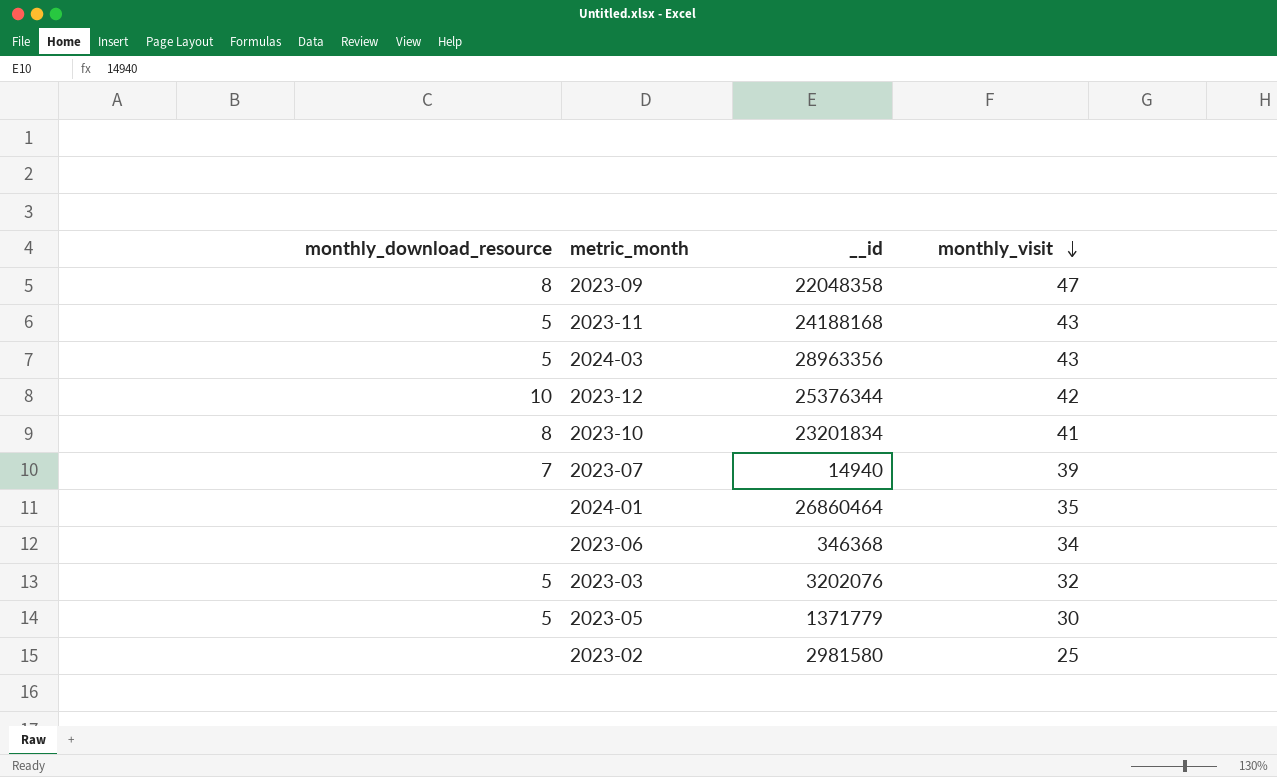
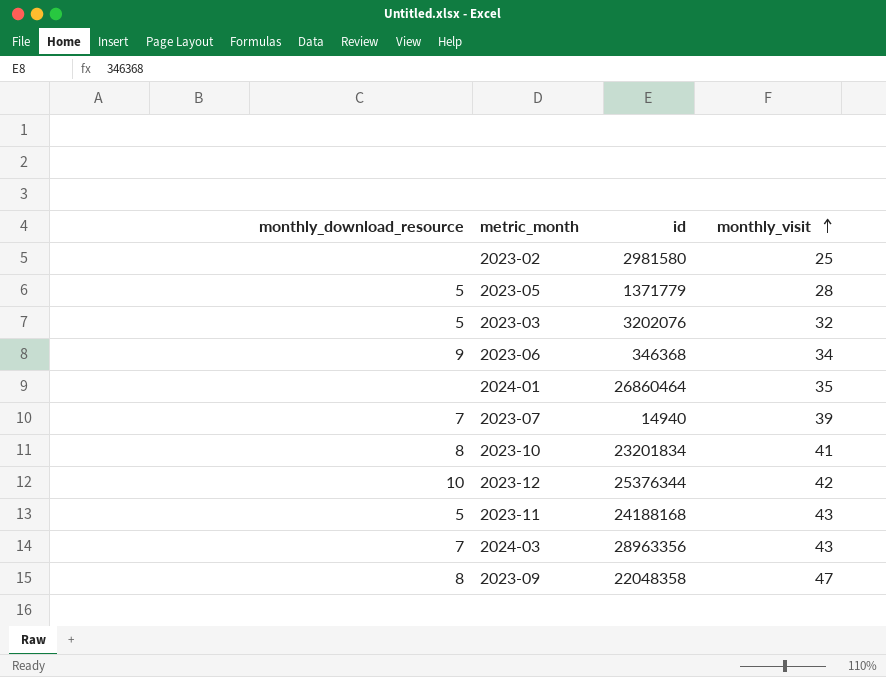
row order: monthly_visit descending -> monthly_visit ascending
column name: __id -> id
2023-05 | monthly_visit: 30 -> 28
2023-06 | monthly_download_resource: none -> 9
2024-03 | monthly_download_resource: 5 -> 7

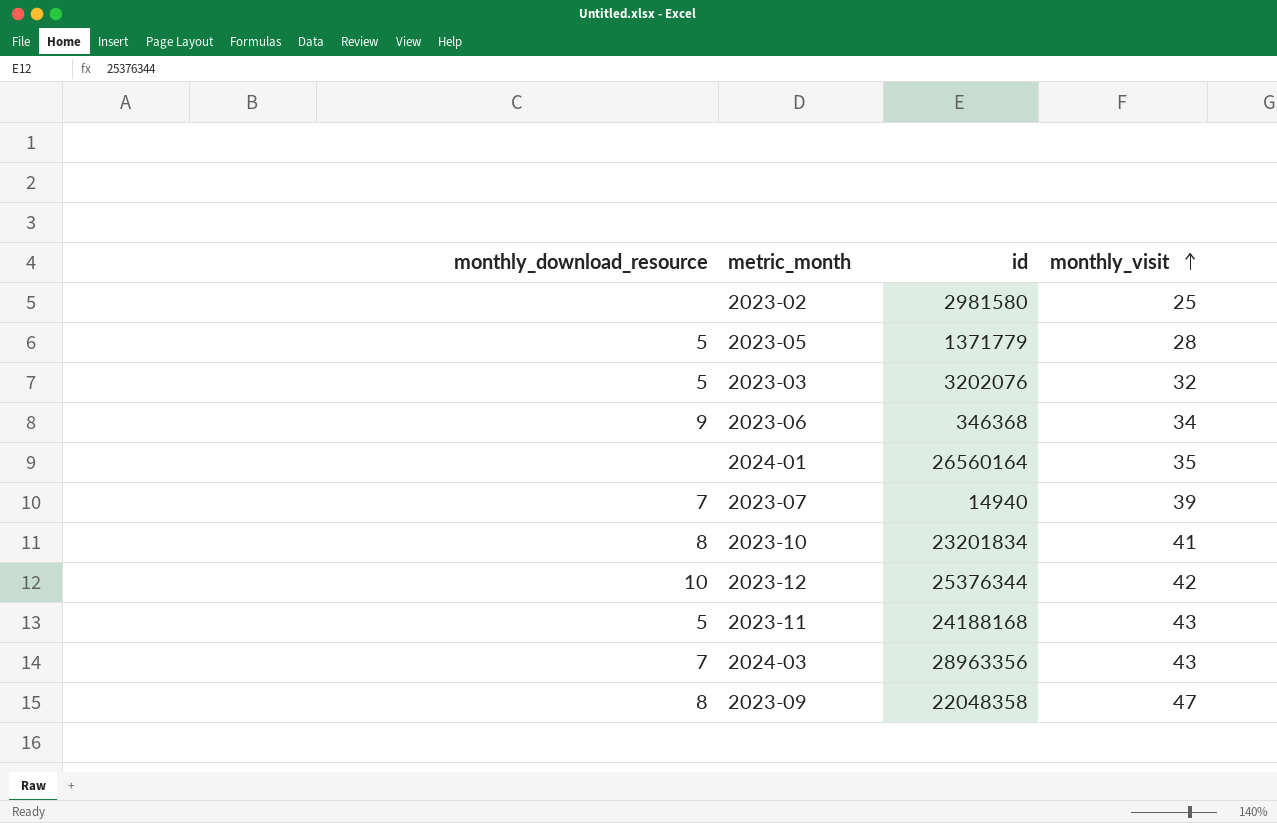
2024-01 | id: 26860464 -> 26560164

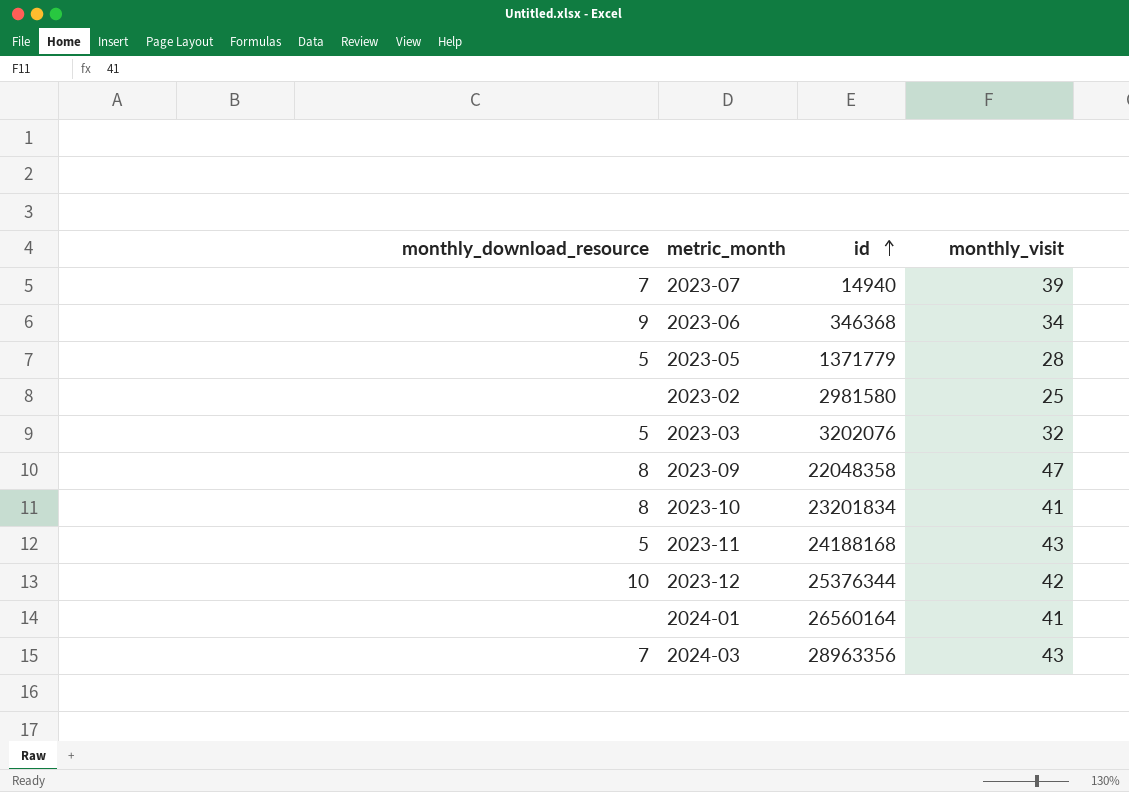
row order: monthly_visit ascending -> id ascending
2024-01 | monthly_visit: 35 -> 41

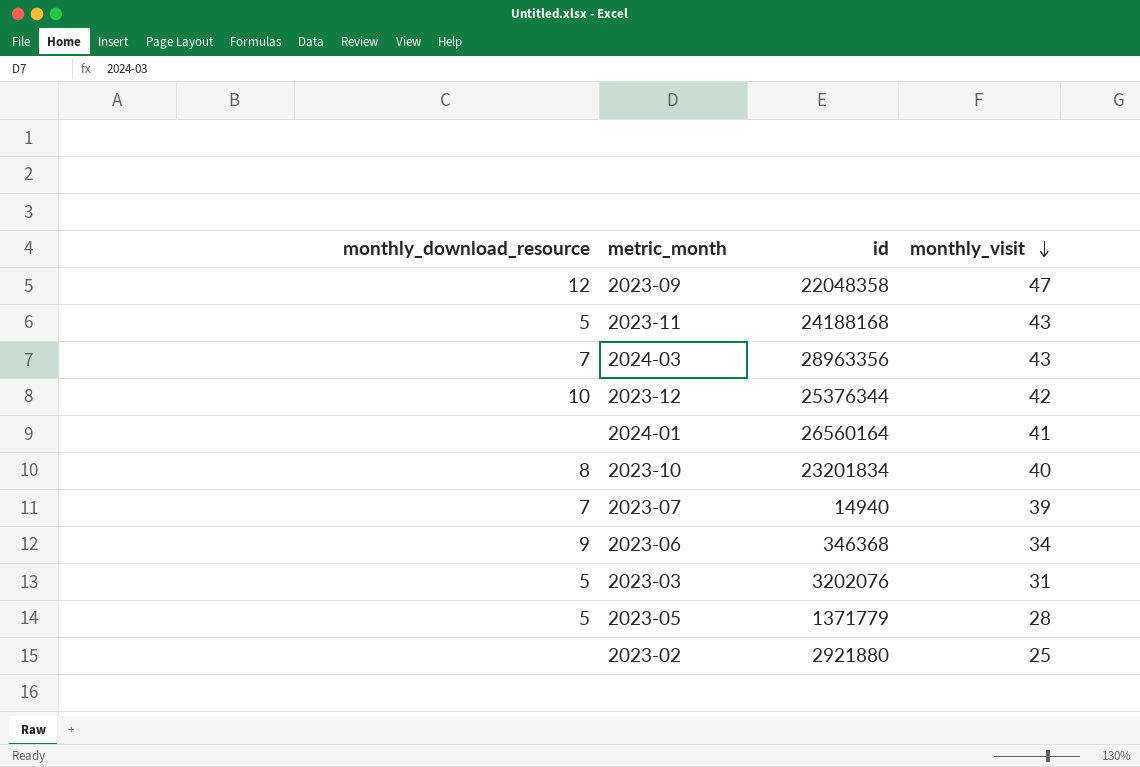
row order: id ascending -> monthly_visit descending
2023-09 | monthly_download_resource: 8 -> 12
2023-10 | monthly_visit: 41 -> 40
2023-03 | monthly_visit: 32 -> 31
2023-02 | id: 2981580 -> 2921880

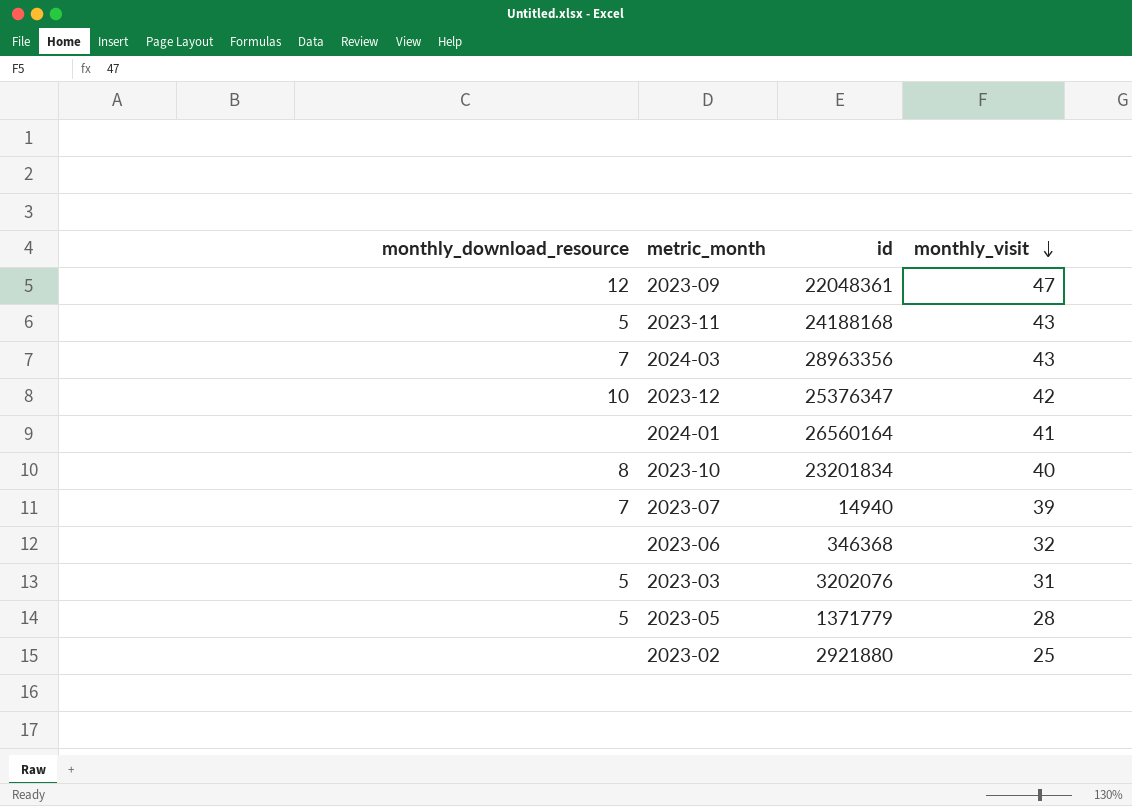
2023-09 | id: 22048358 -> 22048361
2023-12 | id: 25376344 -> 25376347
2023-06 | monthly_download_resource: 9 -> none
2023-06 | monthly_visit: 34 -> 32

